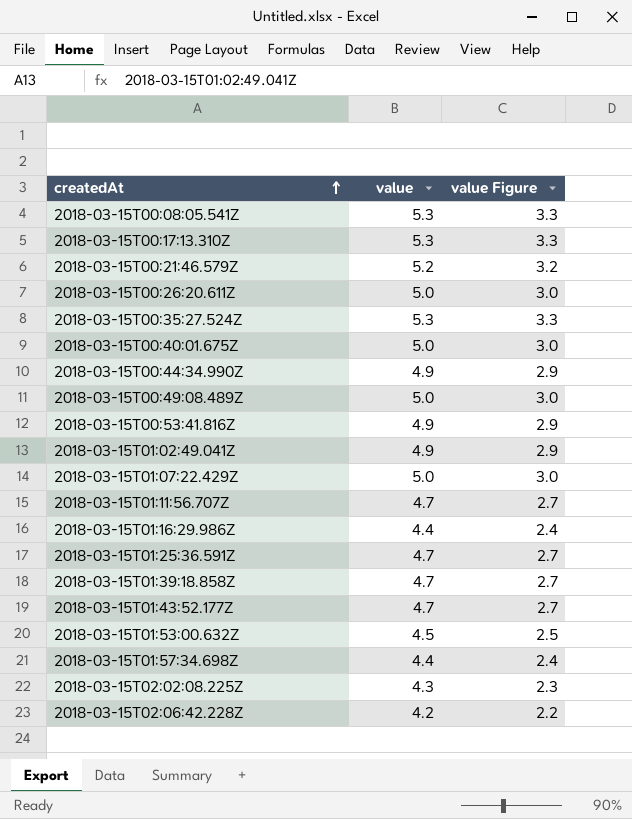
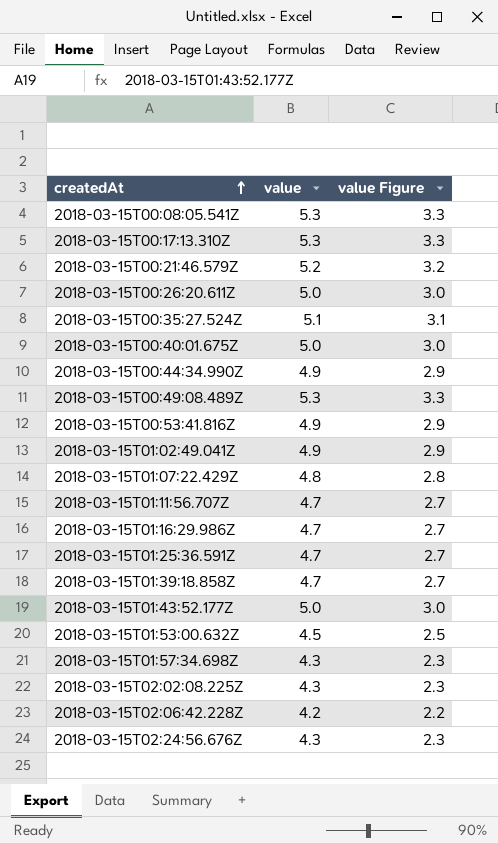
2018-03-15T00:35:27.524Z | value: 5.3 -> 5.1
2018-03-15T00:35:27.524Z | value Figure: 3.3 -> 3.1
2018-03-15T00:49:08.489Z | value: 5.0 -> 5.3
2018-03-15T00:49:08.489Z | value Figure: 3.0 -> 3.3
2018-03-15T01:07:22.429Z | value: 5.0 -> 4.8
2018-03-15T01:07:22.429Z | value Figure: 3.0 -> 2.8
2018-03-15T01:16:29.986Z | value: 4.4 -> 4.7
2018-03-15T01:16:29.986Z | value Figure: 2.4 -> 2.7
2018-03-15T01:43:52.177Z | value: 4.7 -> 5.0
2018-03-15T01:43:52.177Z | value Figure: 2.7 -> 3.0
2018-03-15T01:57:34.698Z | value: 4.4 -> 4.3
2018-03-15T01:57:34.698Z | value Figure: 2.4 -> 2.3
row 2018-03-15T02:24:56.676Z: none -> 4.3 | 2.3

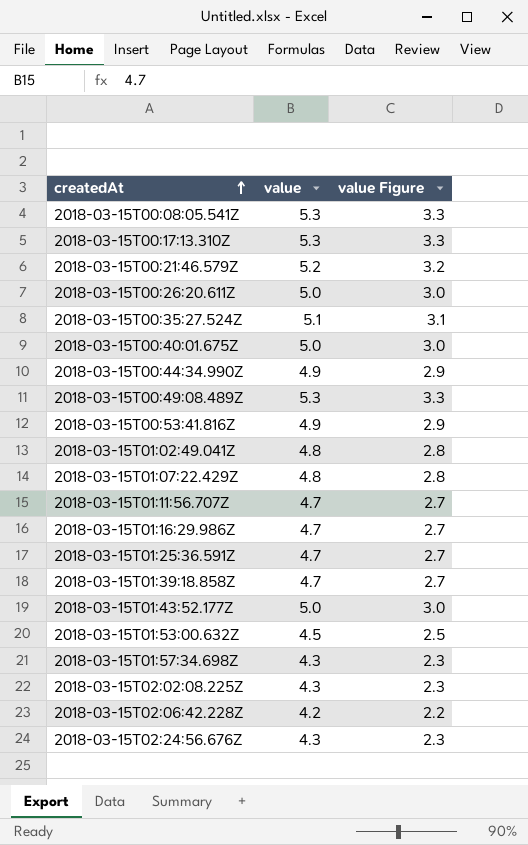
2018-03-15T01:02:49.041Z | value: 4.9 -> 4.8
2018-03-15T01:02:49.041Z | value Figure: 2.9 -> 2.8

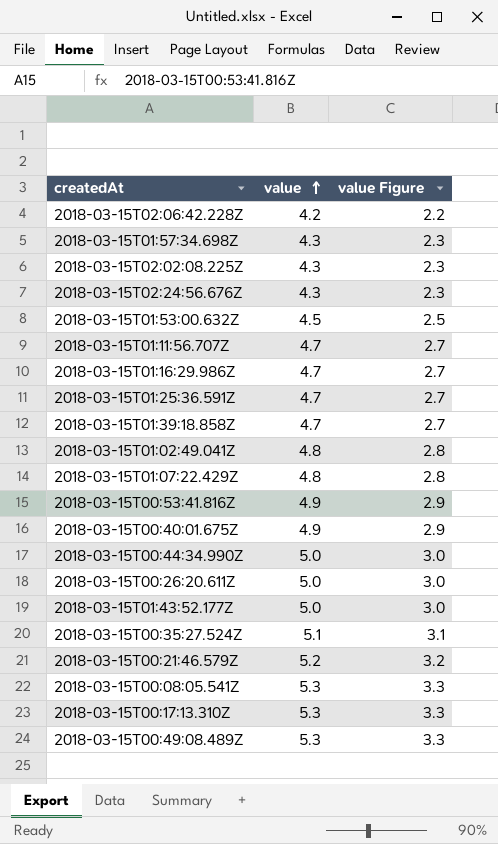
row order: createdAt ascending -> value ascending
2018-03-15T00:40:01.675Z | value: 5.0 -> 4.9
2018-03-15T00:40:01.675Z | value Figure: 3.0 -> 2.9
2018-03-15T00:44:34.990Z | value: 4.9 -> 5.0
2018-03-15T00:44:34.990Z | value Figure: 2.9 -> 3.0

